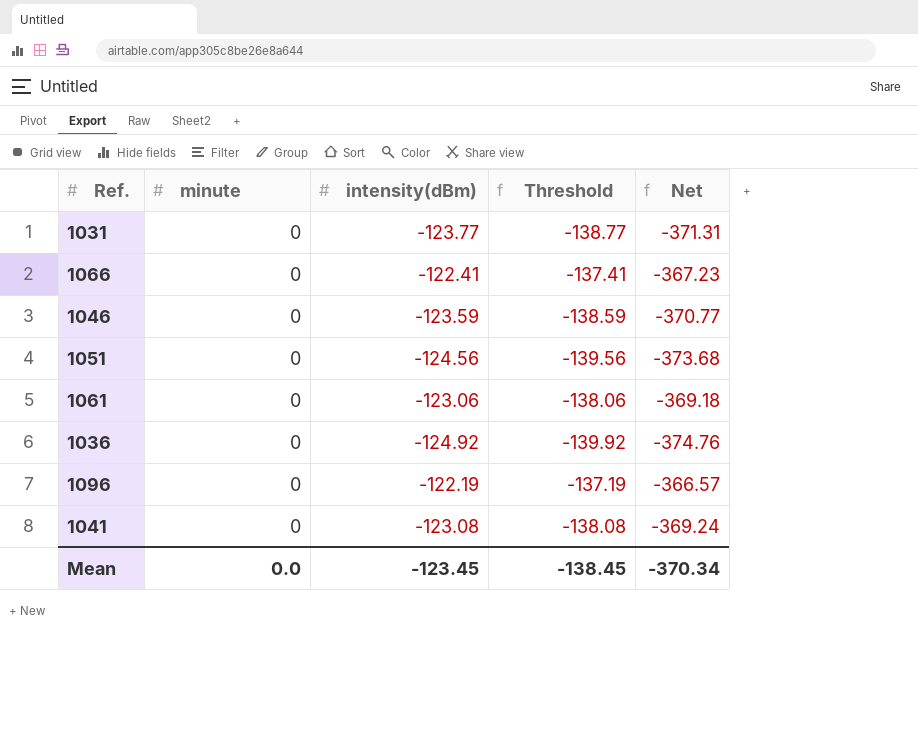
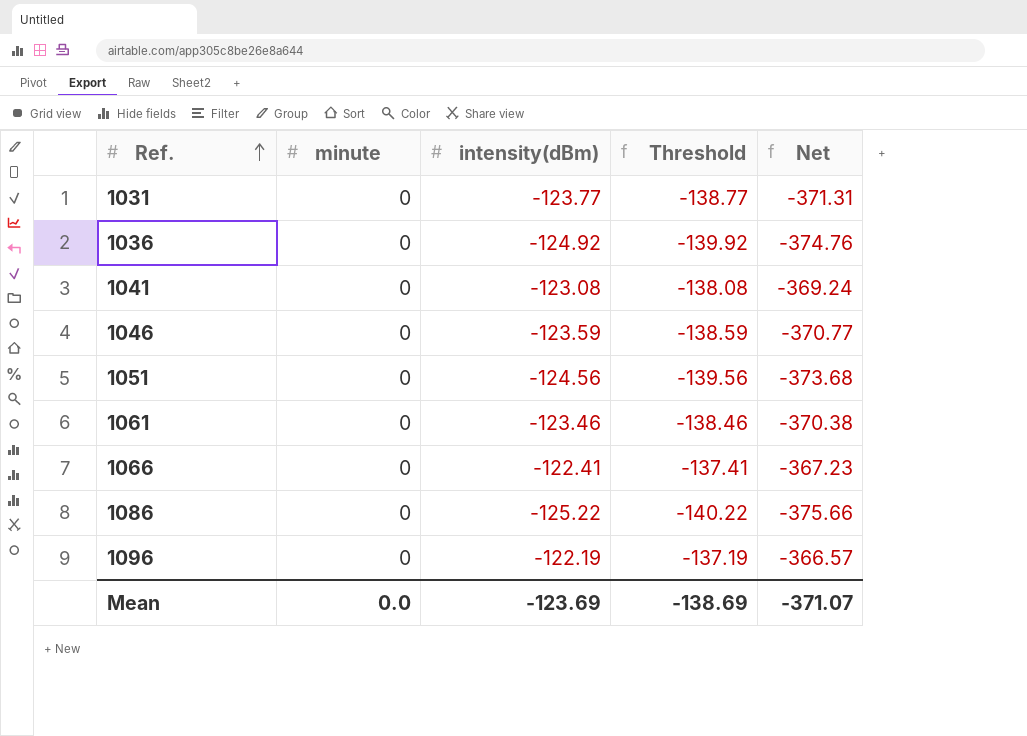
row order: none -> Ref. ascending
1061 | intensity(dBm): -123.06 -> -123.46
1061 | Threshold: -138.06 -> -138.46
1061 | Net: -369.18 -> -370.38
row 1086: none -> 0 | -125.22 | -140.22 | -375.66
Mean | intensity(dBm): -123.45 -> -123.69
Mean | Threshold: -138.45 -> -138.69
Mean | Net: -370.34 -> -371.07

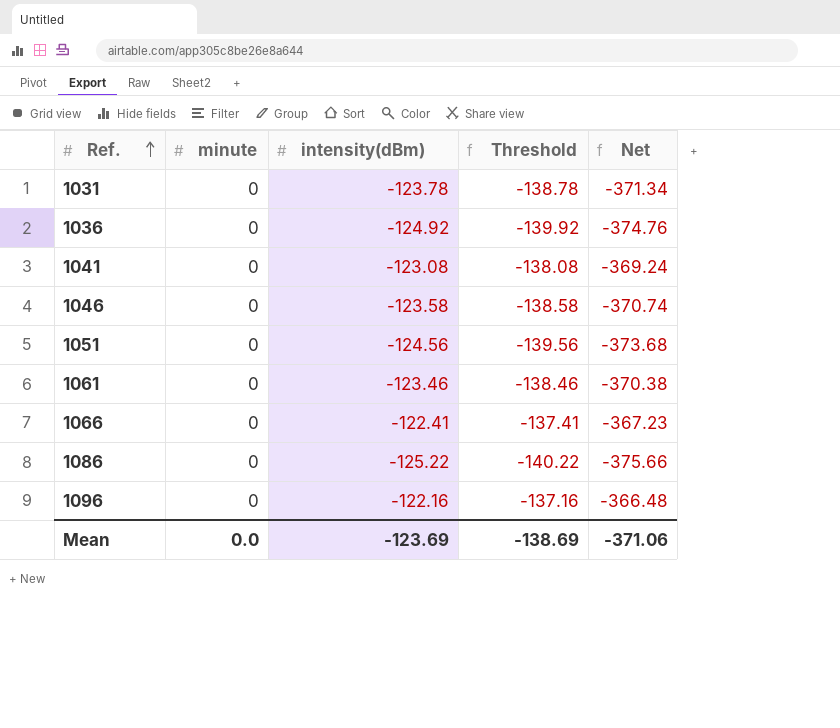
1031 | intensity(dBm): -123.77 -> -123.78
1031 | Threshold: -138.77 -> -138.78
1031 | Net: -371.31 -> -371.34
1046 | intensity(dBm): -123.59 -> -123.58
1046 | Threshold: -138.59 -> -138.58
1046 | Net: -370.77 -> -370.74
1096 | intensity(dBm): -122.19 -> -122.16
1096 | Threshold: -137.19 -> -137.16
1096 | Net: -366.57 -> -366.48
Mean | Net: -371.07 -> -371.06

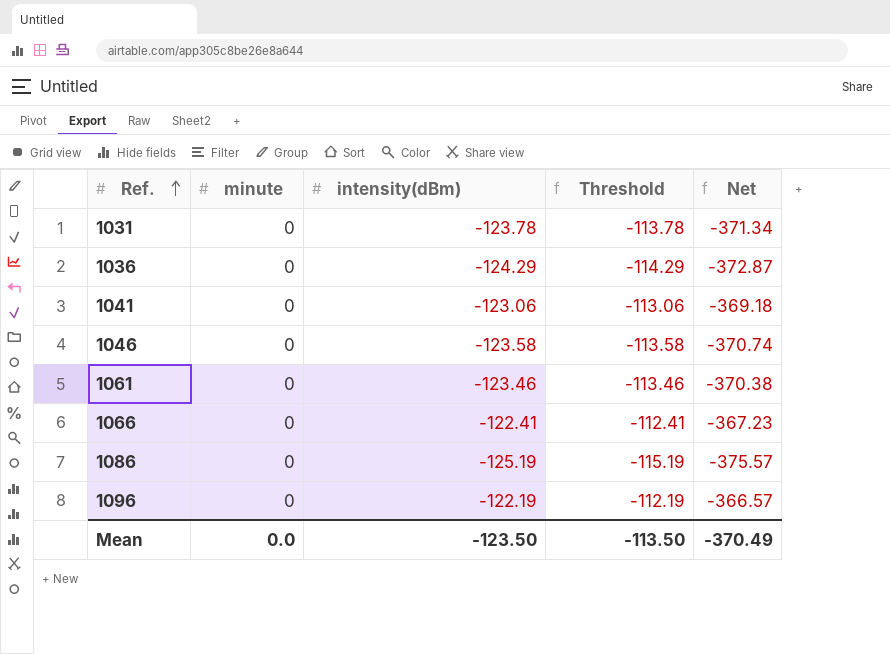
column Threshold | formula: [intensity(dBm)] - 15 -> [intensity(dBm)] + 10
row 1051: 0 | -124.56 | -139.56 | -373.68 -> none
1036 | intensity(dBm): -124.92 -> -124.29
1036 | Net: -374.76 -> -372.87
1041 | intensity(dBm): -123.08 -> -123.06
1041 | Net: -369.24 -> -369.18
1086 | intensity(dBm): -125.22 -> -125.19
1086 | Net: -375.66 -> -375.57
1096 | intensity(dBm): -122.16 -> -122.19
1096 | Net: -366.48 -> -366.57
Mean | intensity(dBm): -123.69 -> -123.50
Mean | Threshold: -138.69 -> -113.50
Mean | Net: -371.06 -> -370.49

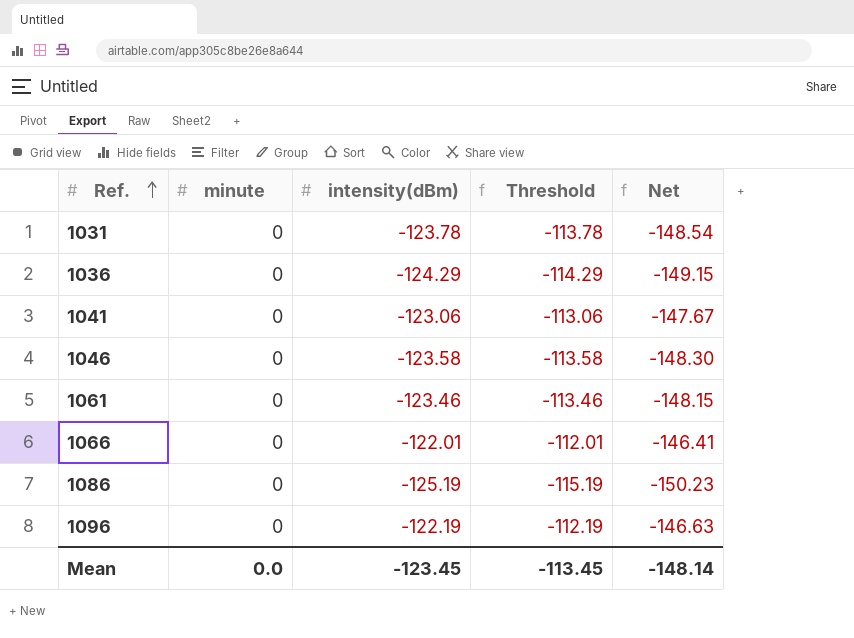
column Net | formula: [intensity(dBm)] * 3 -> [intensity(dBm)] * 1.2
1066 | intensity(dBm): -122.41 -> -122.01
1066 | Threshold: -112.41 -> -112.01
Mean | intensity(dBm): -123.50 -> -123.45
Mean | Threshold: -113.50 -> -113.45
Mean | Net: -370.49 -> -148.14

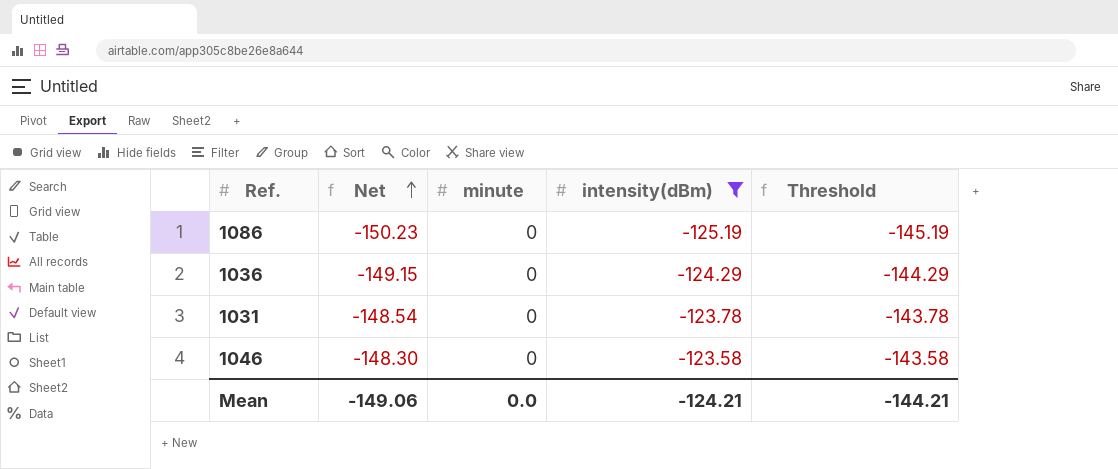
filter: none -> intensity(dBm) <= -123.58
row order: Ref. ascending -> Net ascending
column Net | position: 5 -> 2
column Threshold | formula: [intensity(dBm)] + 10 -> [intensity(dBm)] - 20
Mean | Net: -148.14 -> -149.06
Mean | intensity(dBm): -123.45 -> -124.21
Mean | Threshold: -113.45 -> -144.21

